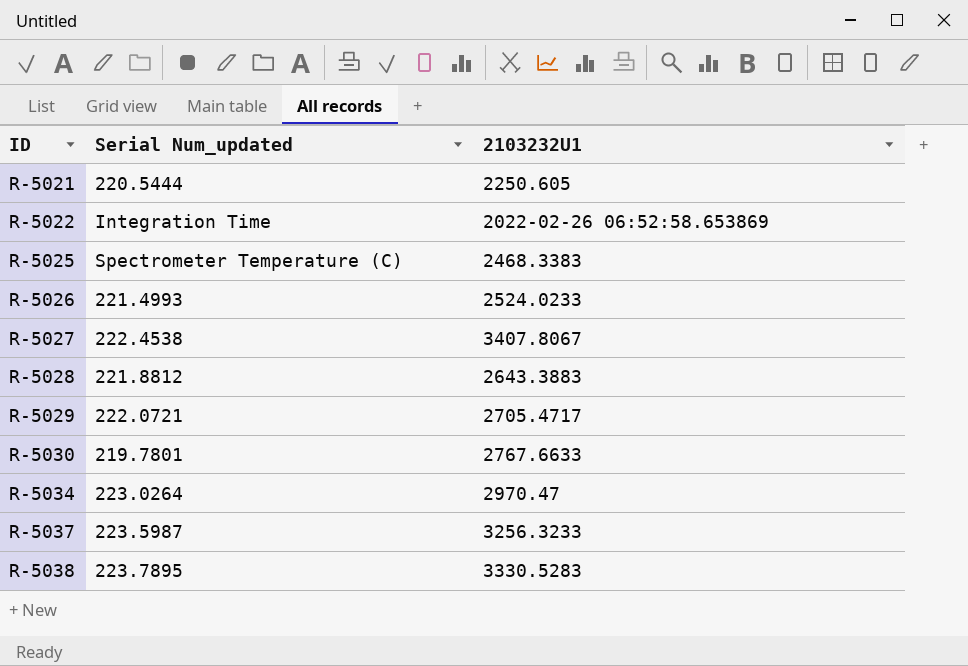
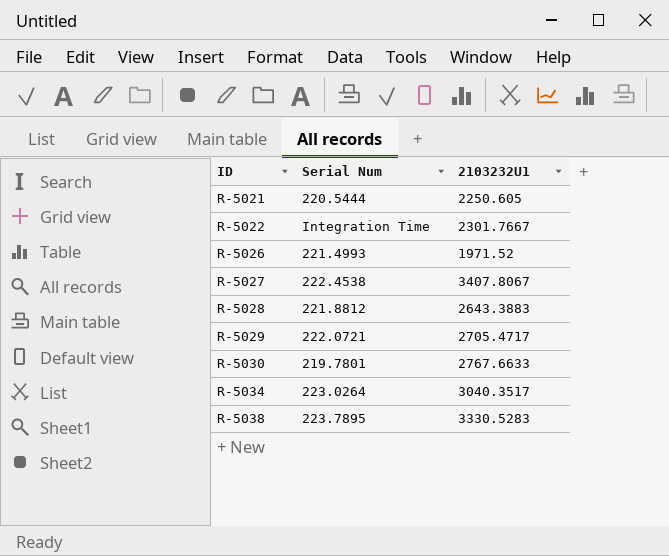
column name: Serial Num_updated -> Serial Num
row R-5025: Spectrometer Temperature (C) | 2468.3383 -> none
row R-5037: 223.5987 | 3256.3233 -> none
R-5022 | 2103232U1: 2022-02-26 06:52:58.653869 -> 2301.7667
R-5026 | 2103232U1: 2524.0233 -> 1971.52
R-5034 | 2103232U1: 2970.47 -> 3040.3517

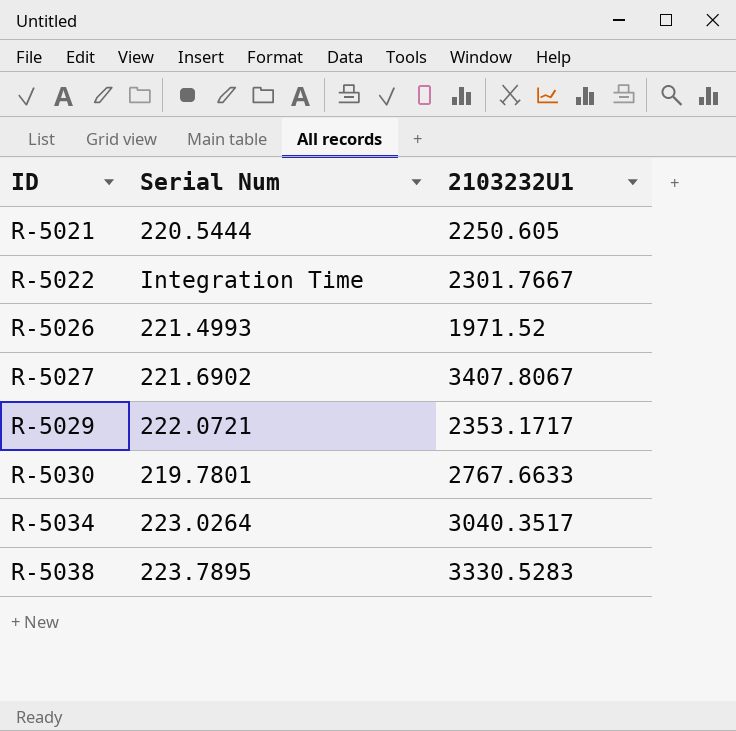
row R-5028: 221.8812 | 2643.3883 -> none
R-5027 | Serial Num: 222.4538 -> 221.6902
R-5029 | 2103232U1: 2705.4717 -> 2353.1717

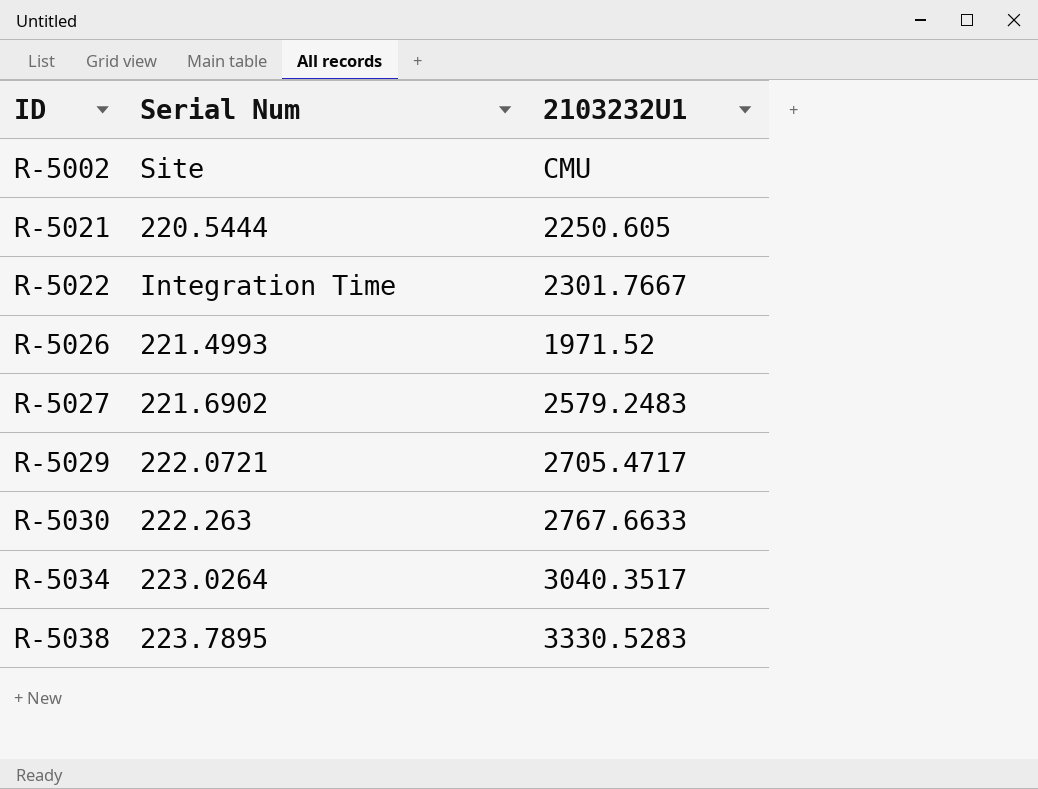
row R-5002: none -> Site | CMU
R-5027 | 2103232U1: 3407.8067 -> 2579.2483
R-5029 | 2103232U1: 2353.1717 -> 2705.4717
R-5030 | Serial Num: 219.7801 -> 222.263

